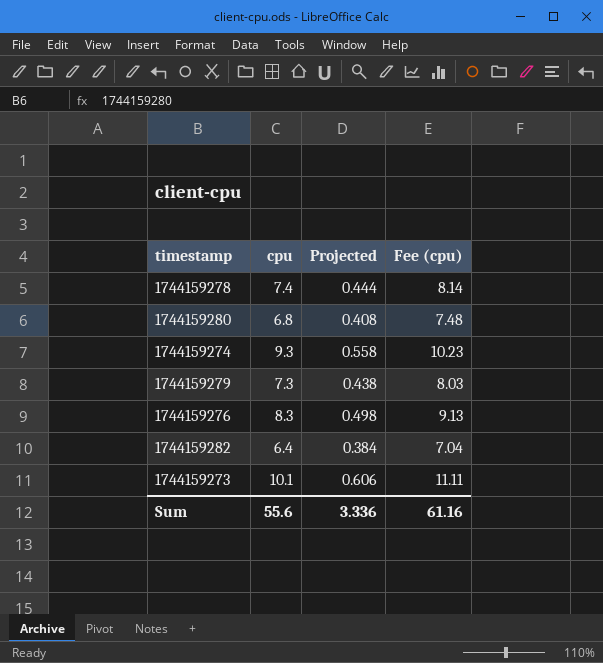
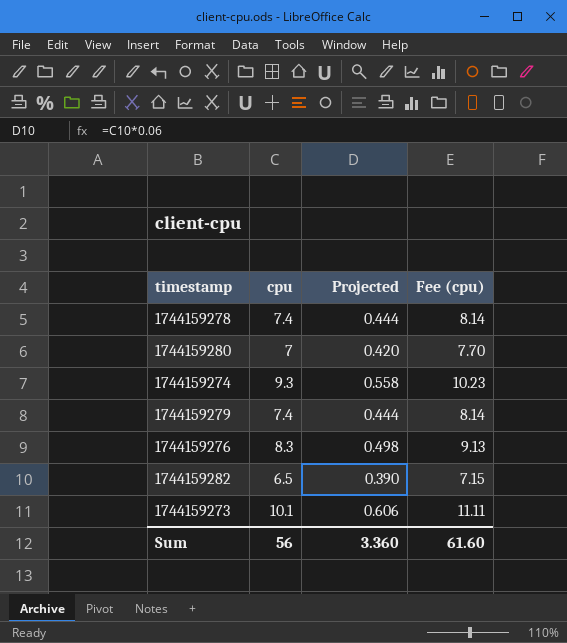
1744159280 | cpu: 6.8 -> 7
1744159280 | Projected: 0.408 -> 0.420
1744159280 | Fee (cpu): 7.48 -> 7.70
1744159279 | cpu: 7.3 -> 7.4
1744159279 | Projected: 0.438 -> 0.444
1744159279 | Fee (cpu): 8.03 -> 8.14
1744159282 | cpu: 6.4 -> 6.5
1744159282 | Projected: 0.384 -> 0.390
1744159282 | Fee (cpu): 7.04 -> 7.15
Sum | cpu: 55.6 -> 56
Sum | Projected: 3.336 -> 3.360
Sum | Fee (cpu): 61.16 -> 61.60

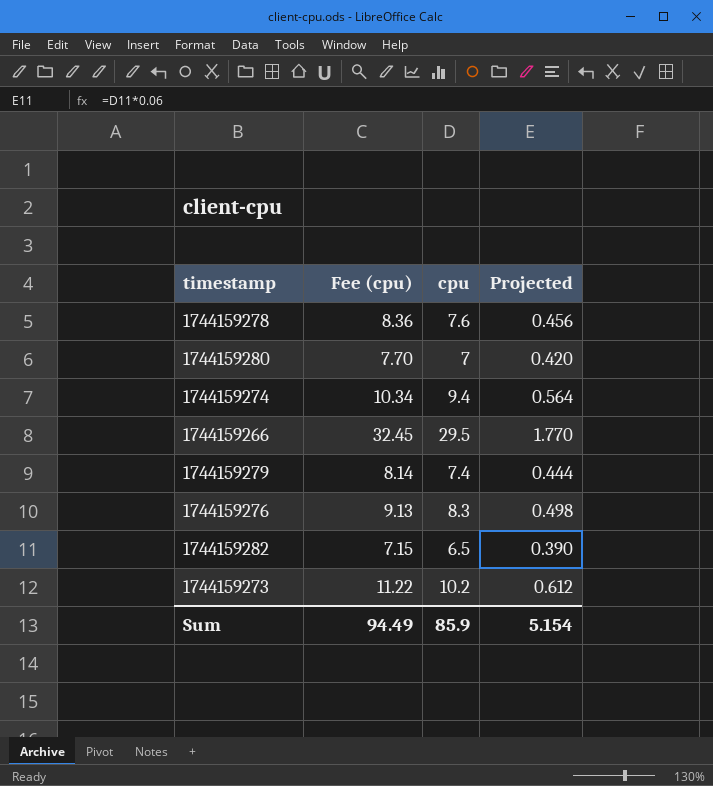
column Fee (cpu) | position: 4 -> 2
1744159278 | Fee (cpu): 8.14 -> 8.36
1744159278 | cpu: 7.4 -> 7.6
1744159278 | Projected: 0.444 -> 0.456
1744159274 | Fee (cpu): 10.23 -> 10.34
1744159274 | cpu: 9.3 -> 9.4
1744159274 | Projected: 0.558 -> 0.564
row 1744159266: none -> 32.45 | 29.5 | 1.770
1744159273 | Fee (cpu): 11.11 -> 11.22
1744159273 | cpu: 10.1 -> 10.2
1744159273 | Projected: 0.606 -> 0.612
Sum | Fee (cpu): 61.60 -> 94.49
Sum | cpu: 56 -> 85.9
Sum | Projected: 3.360 -> 5.154

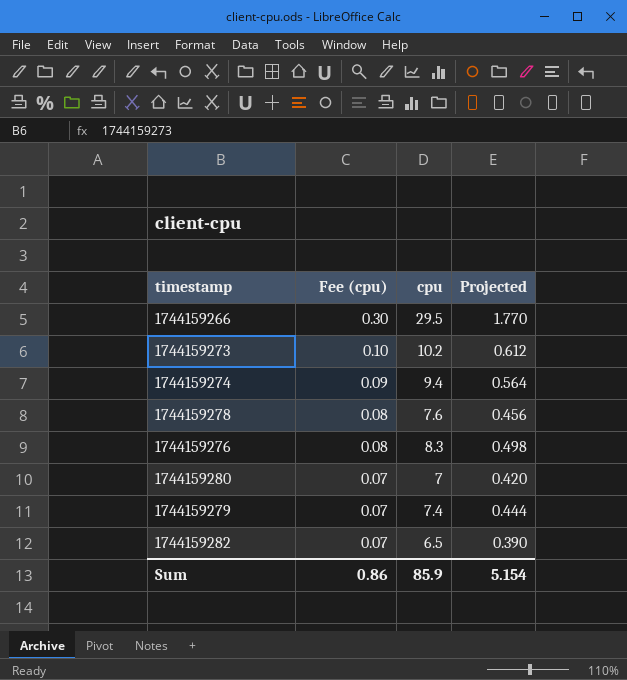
row order: none -> Fee (cpu) descending
column Fee (cpu) | formula: [cpu] * 1.1 -> [cpu] * 0.01
Sum | Fee (cpu): 94.49 -> 0.86

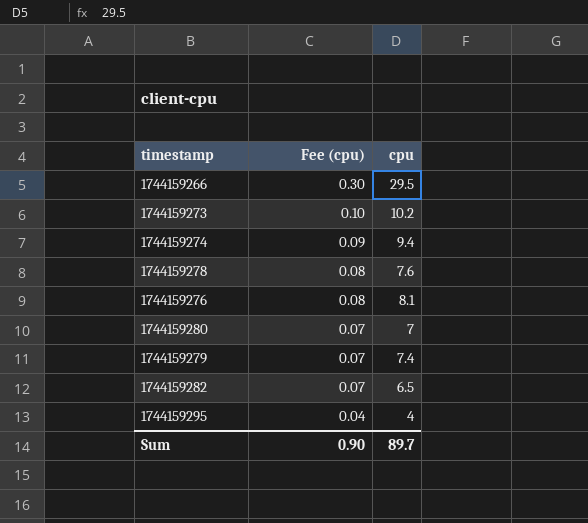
column Projected | formula: [cpu] * 0.06 -> none
1744159276 | cpu: 8.3 -> 8.1
row 1744159295: none -> 0.04 | 4
Sum | Fee (cpu): 0.86 -> 0.90
Sum | cpu: 85.9 -> 89.7

